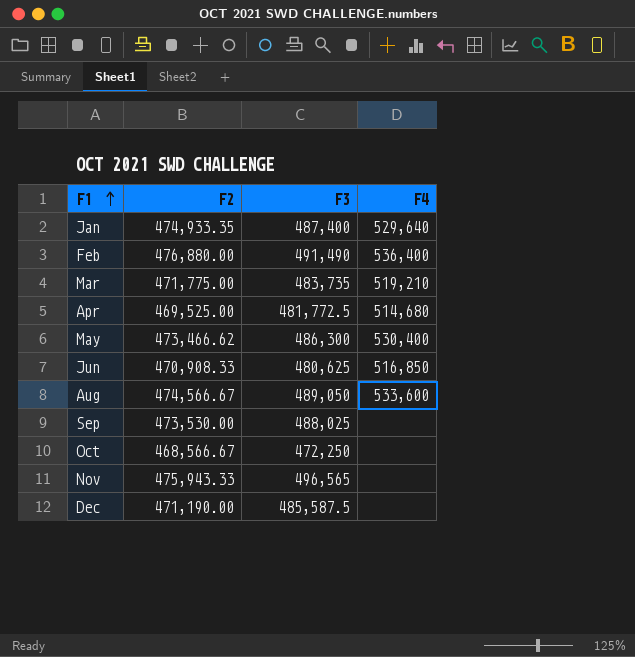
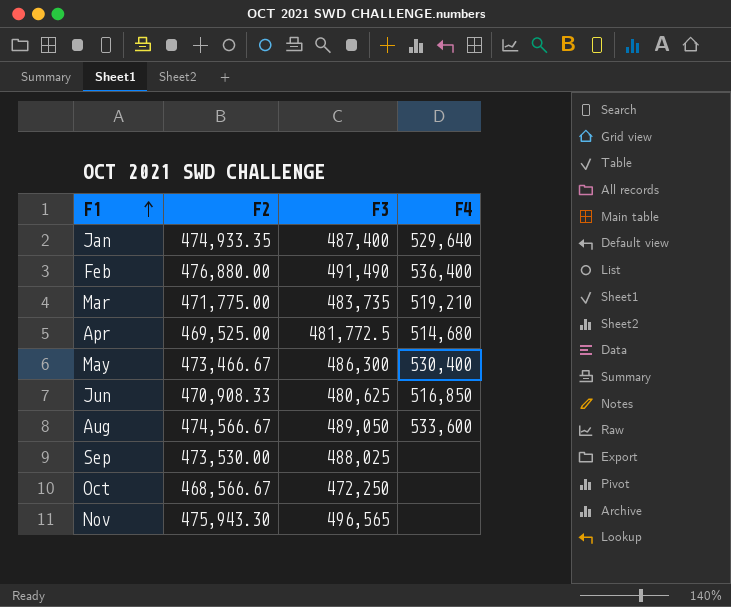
row Dec: 471,190.00 | 485,587.5 | none -> none
May | F2: 473,466.62 -> 473,466.67
Nov | F2: 475,943.33 -> 475,943.30

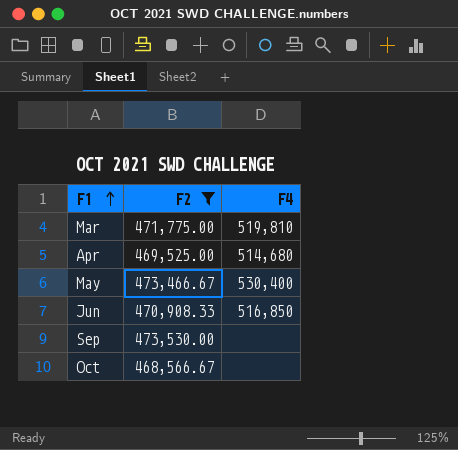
filter: none -> F2 <= 473,530.00
column F3 | position: 3 -> none
Mar | F4: 519,210 -> 519,810

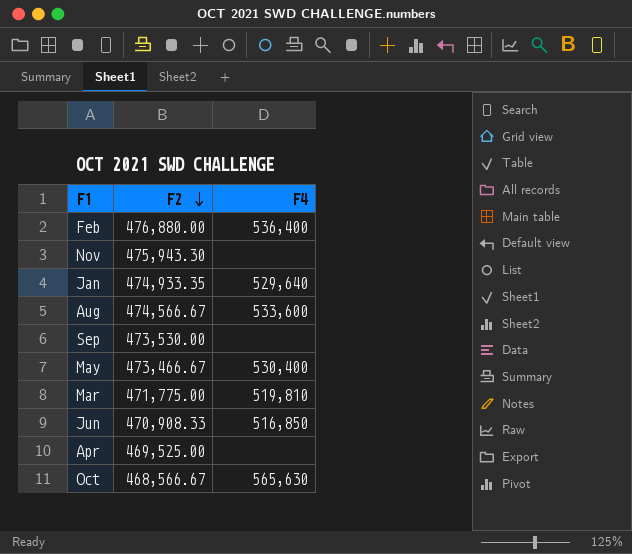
filter: F2 <= 473,530.00 -> none
row order: F1 ascending -> F2 descending
Apr | F4: 514,680 -> none
Oct | F4: none -> 565,630

